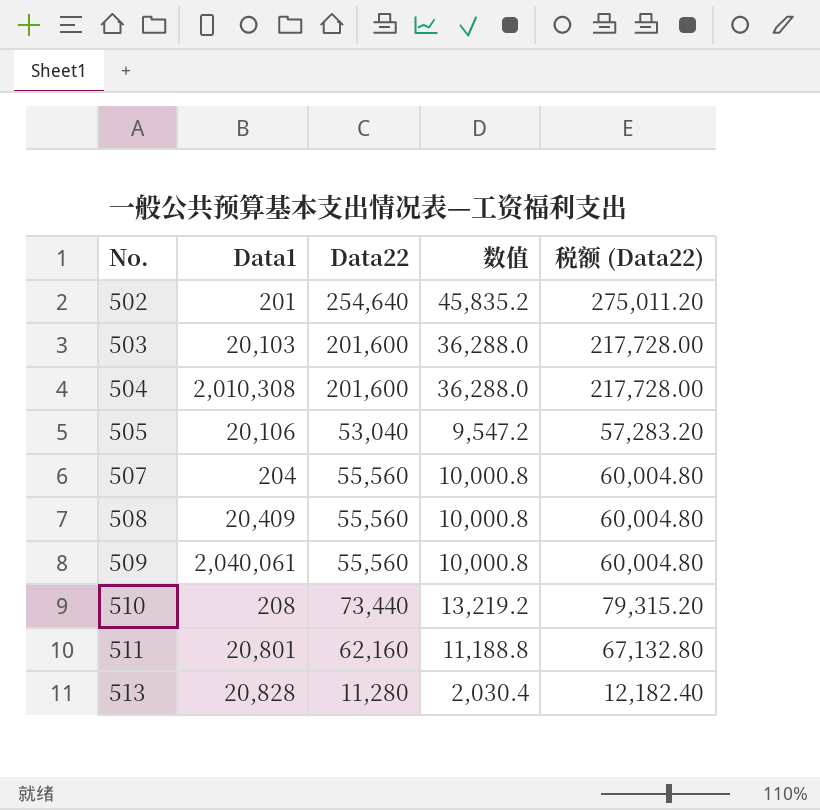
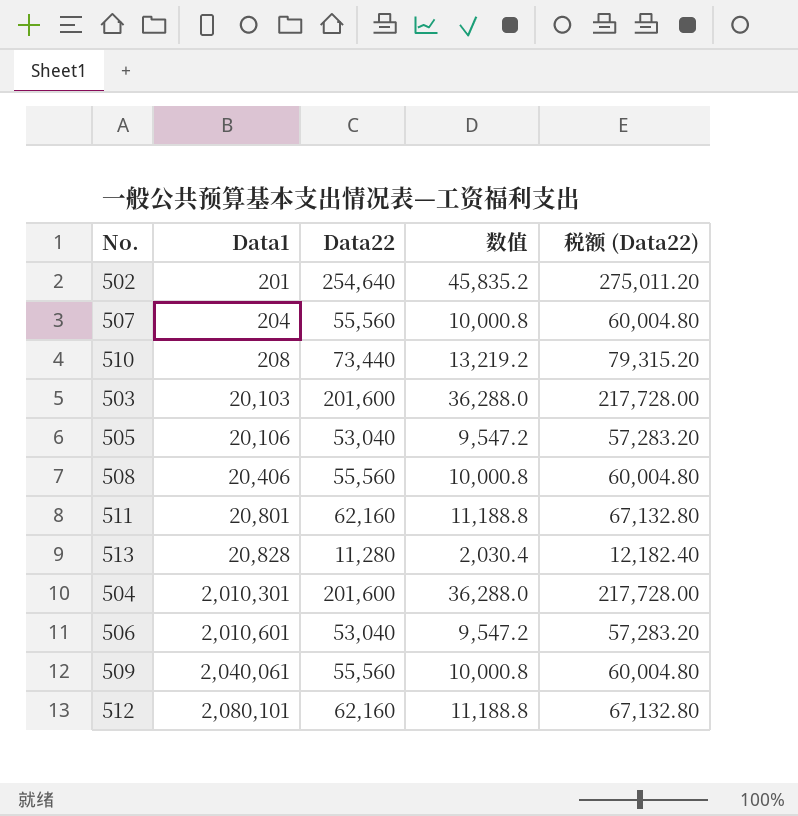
row order: No. ascending -> Data1 ascending
508 | Data1: 20,409 -> 20,406
504 | Data1: 2,010,308 -> 2,010,301
row 506: none -> 2,010,601 | 53,040 | 9,547.2 | 57,283.20
row 512: none -> 2,080,101 | 62,160 | 11,188.8 | 67,132.80

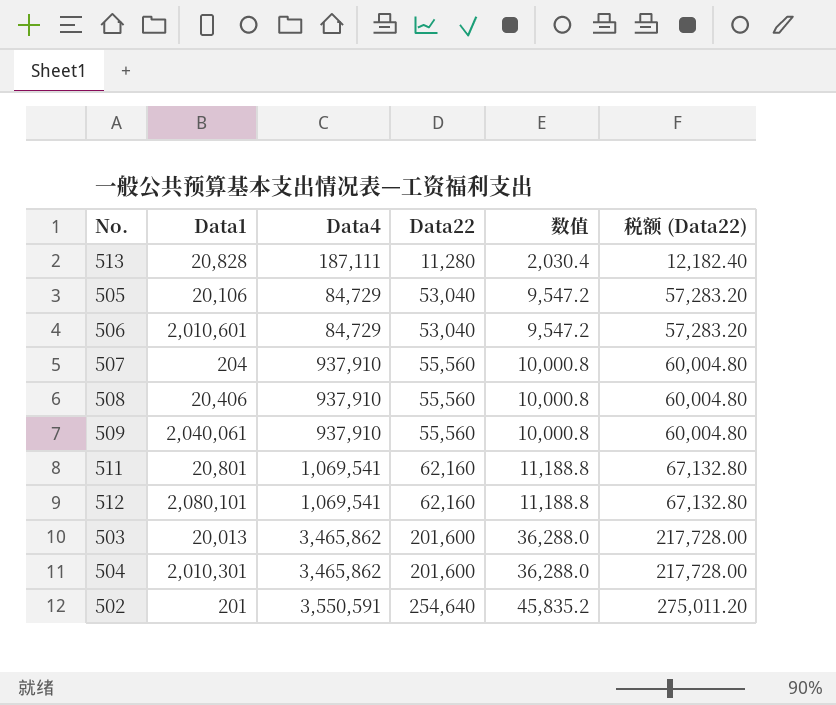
row order: Data1 ascending -> Data22 ascending
column Data4 | position: none -> 3
row 510: 208 | 73,440 | 13,219.2 | 79,315.20 -> none
503 | Data1: 20,103 -> 20,013

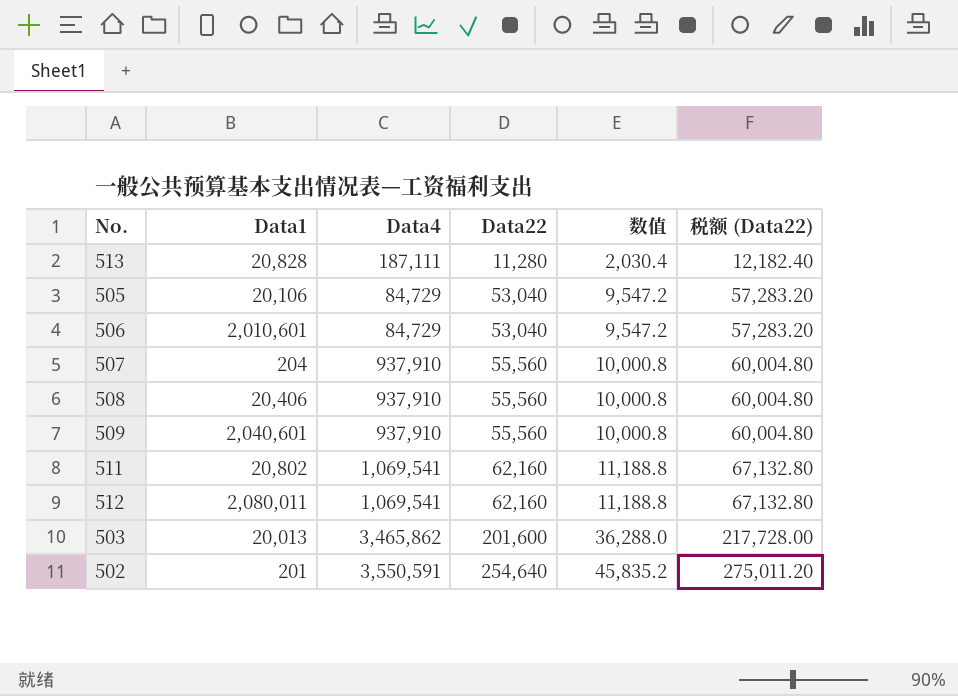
row 504: 2,010,301 | 3,465,862 | 201,600 | 36,288.0 | 217,728.00 -> none
509 | Data1: 2,040,061 -> 2,040,601
511 | Data1: 20,801 -> 20,802
512 | Data1: 2,080,101 -> 2,080,011

